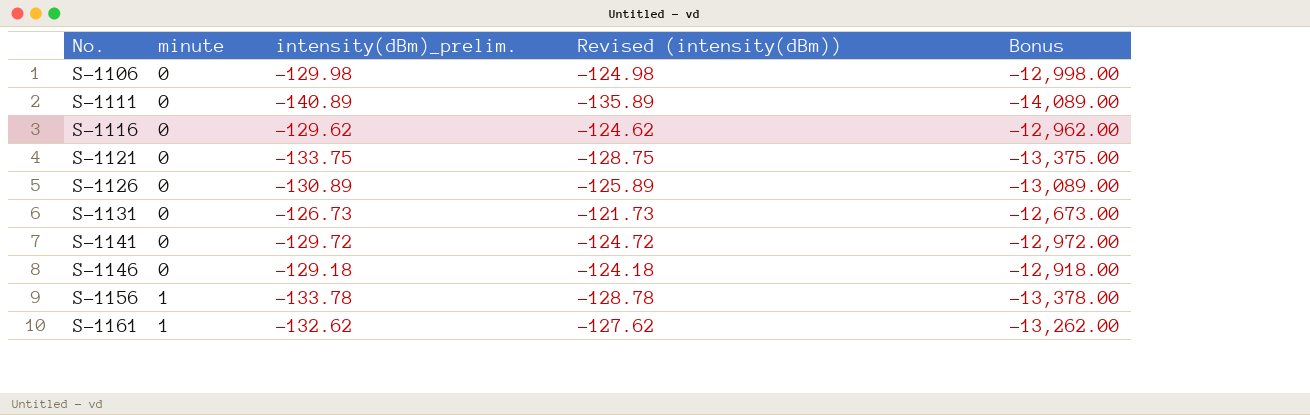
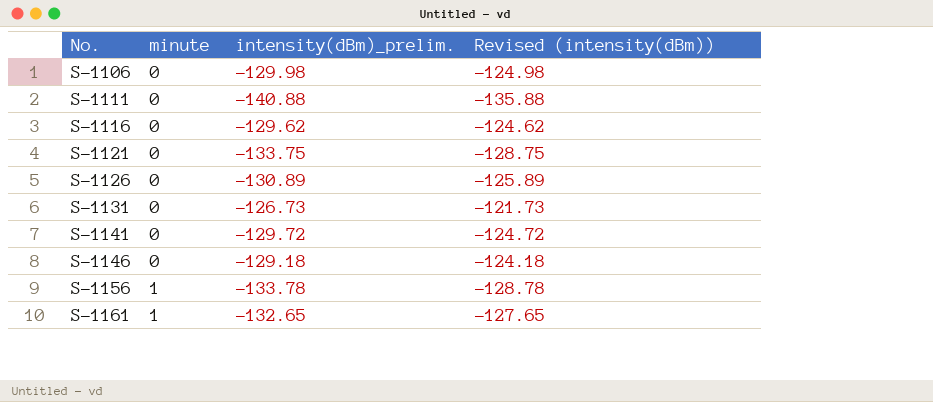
column Bonus | formula: [intensity(dBm)_prelim.] * 100 -> none
S-1111 | intensity(dBm)_prelim.: -140.89 -> -140.88
S-1111 | Revised (intensity(dBm)): -135.89 -> -135.88
S-1161 | intensity(dBm)_prelim.: -132.62 -> -132.65
S-1161 | Revised (intensity(dBm)): -127.62 -> -127.65

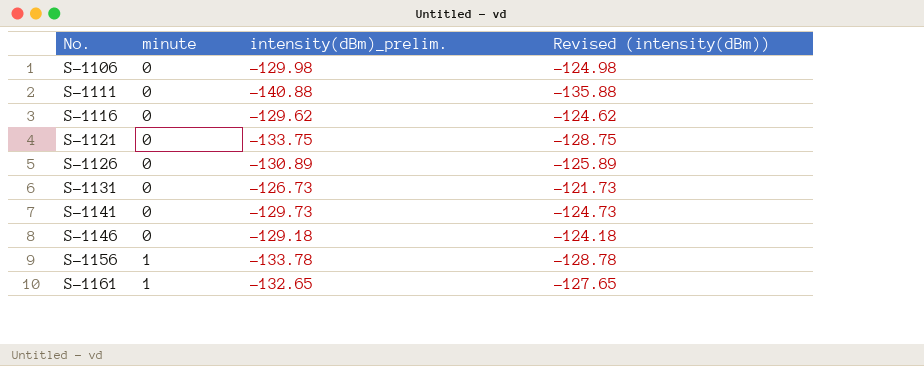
S-1141 | intensity(dBm)_prelim.: -129.72 -> -129.73
S-1141 | Revised (intensity(dBm)): -124.72 -> -124.73

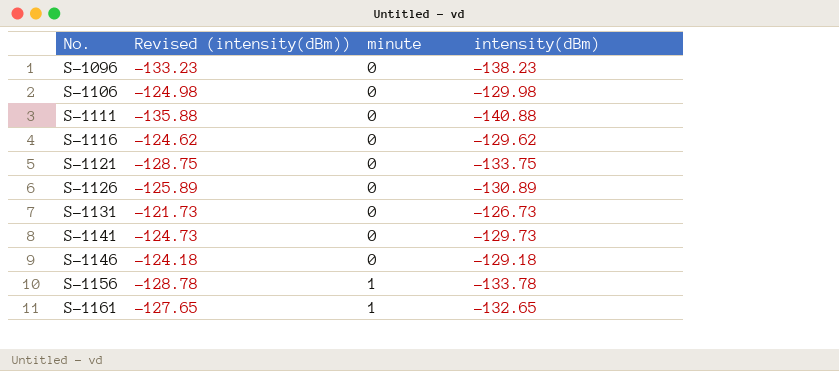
column Revised (intensity(dBm)) | position: 4 -> 2
column name: intensity(dBm)_prelim. -> intensity(dBm)
row S-1096: none -> -133.23 | 0 | -138.23

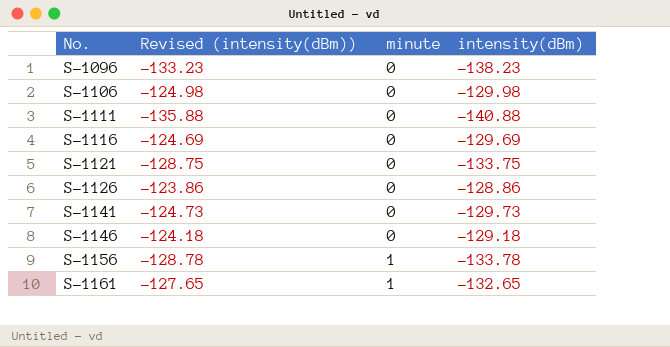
row S-1131: -121.73 | 0 | -126.73 -> none
S-1116 | Revised (intensity(dBm)): -124.62 -> -124.69
S-1116 | intensity(dBm): -129.62 -> -129.69
S-1126 | Revised (intensity(dBm)): -125.89 -> -123.86
S-1126 | intensity(dBm): -130.89 -> -128.86

